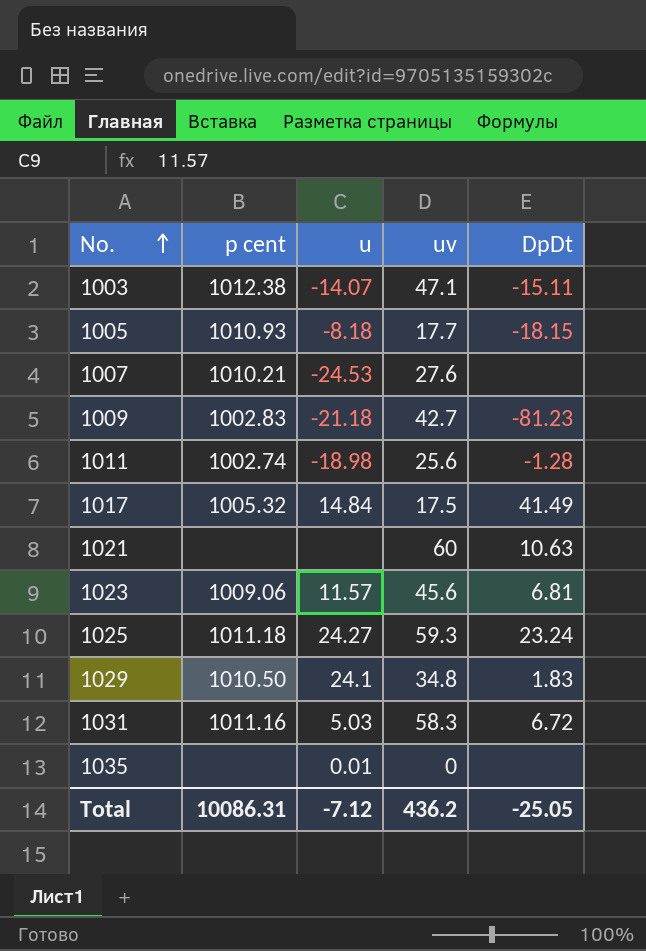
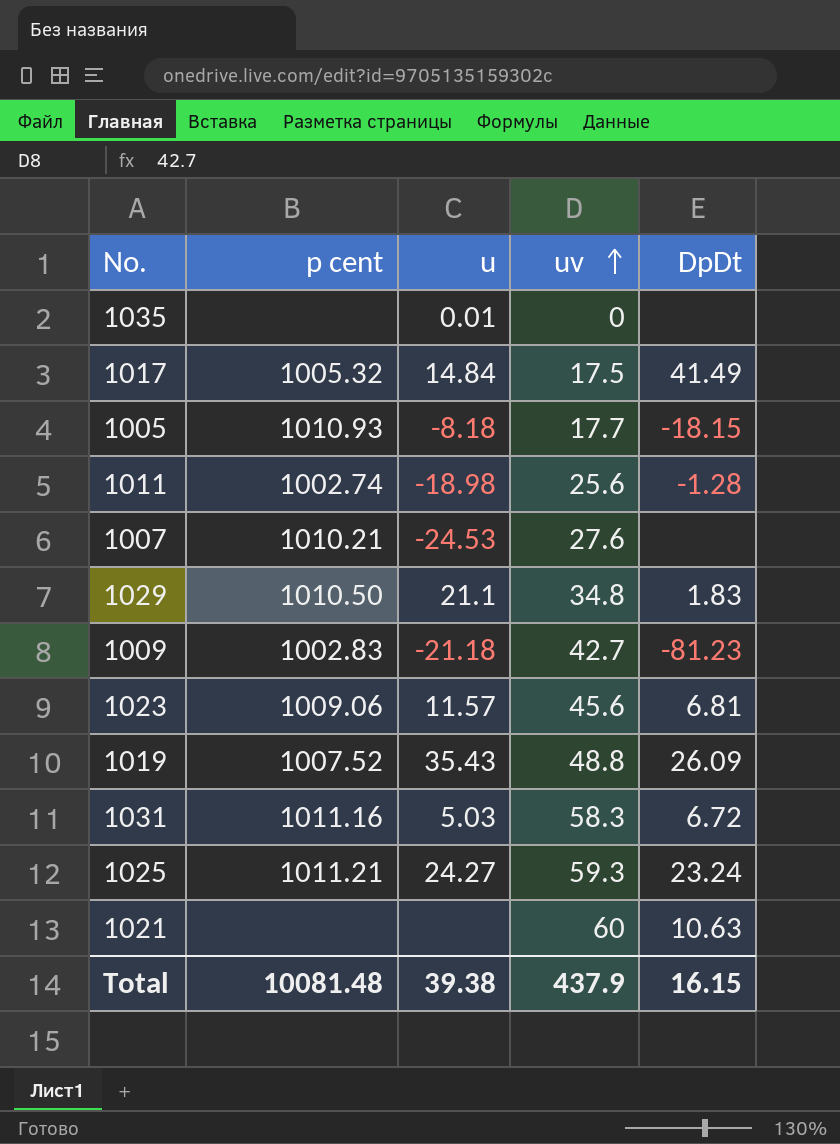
row order: No. ascending -> uv ascending
row 1003: 1012.38 | -14.07 | 47.1 | -15.11 -> none
1029 | u: 24.1 -> 21.1
row 1019: none -> 1007.52 | 35.43 | 48.8 | 26.09
1025 | p cent: 1011.18 -> 1011.21
Total | p cent: 10086.31 -> 10081.48
Total | u: -7.12 -> 39.38
Total | uv: 436.2 -> 437.9
Total | DpDt: -25.05 -> 16.15

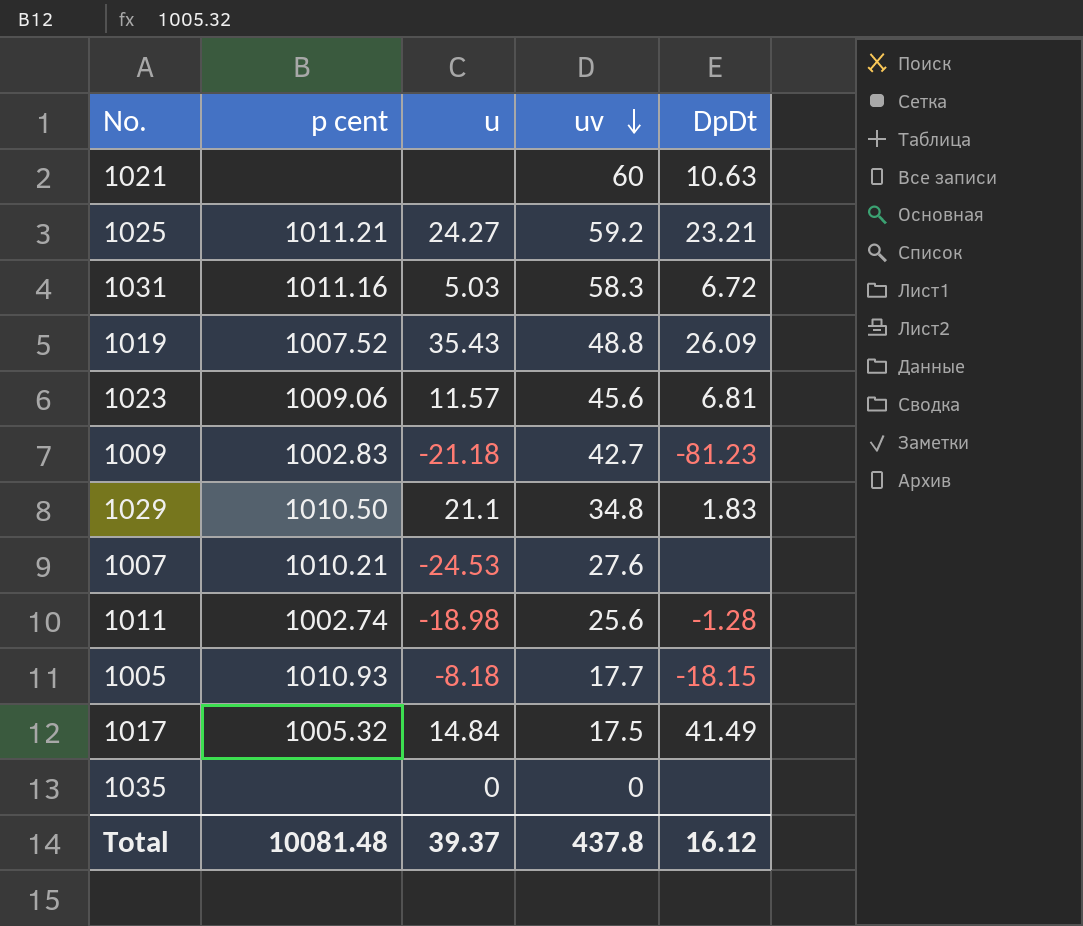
row order: uv ascending -> uv descending
1025 | uv: 59.3 -> 59.2
1025 | DpDt: 23.24 -> 23.21
1035 | u: 0.01 -> 0
Total | u: 39.38 -> 39.37
Total | uv: 437.9 -> 437.8
Total | DpDt: 16.15 -> 16.12

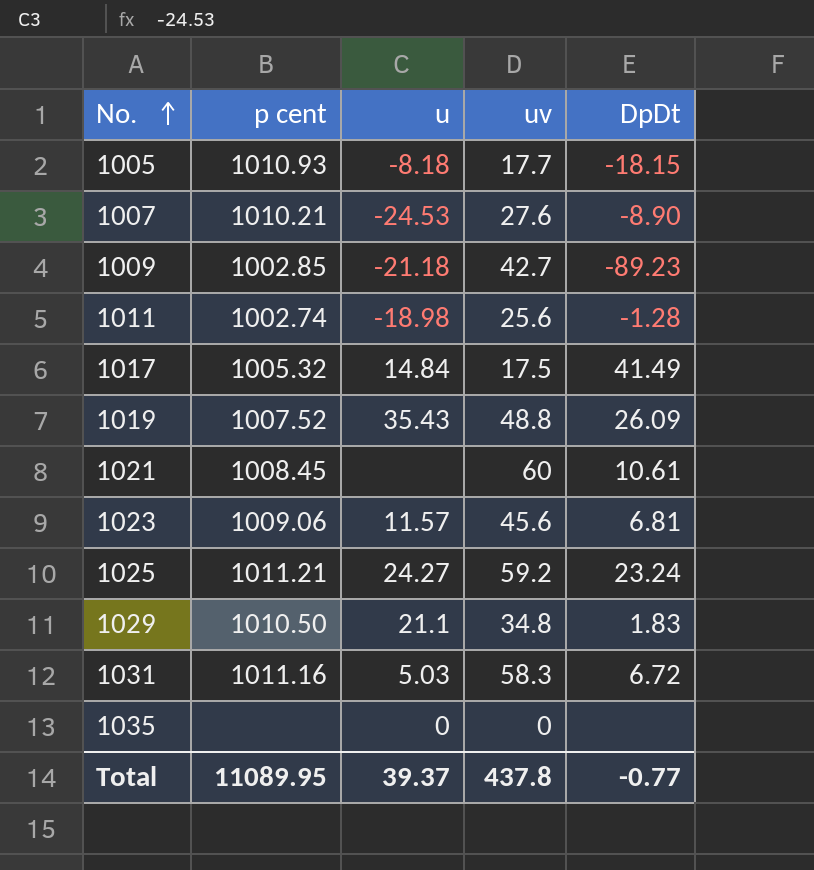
row order: uv descending -> No. ascending
1007 | DpDt: none -> -8.90
1009 | p cent: 1002.83 -> 1002.85
1009 | DpDt: -81.23 -> -89.23
1021 | p cent: none -> 1008.45
1021 | DpDt: 10.63 -> 10.61
1025 | DpDt: 23.21 -> 23.24
Total | p cent: 10081.48 -> 11089.95
Total | DpDt: 16.12 -> -0.77

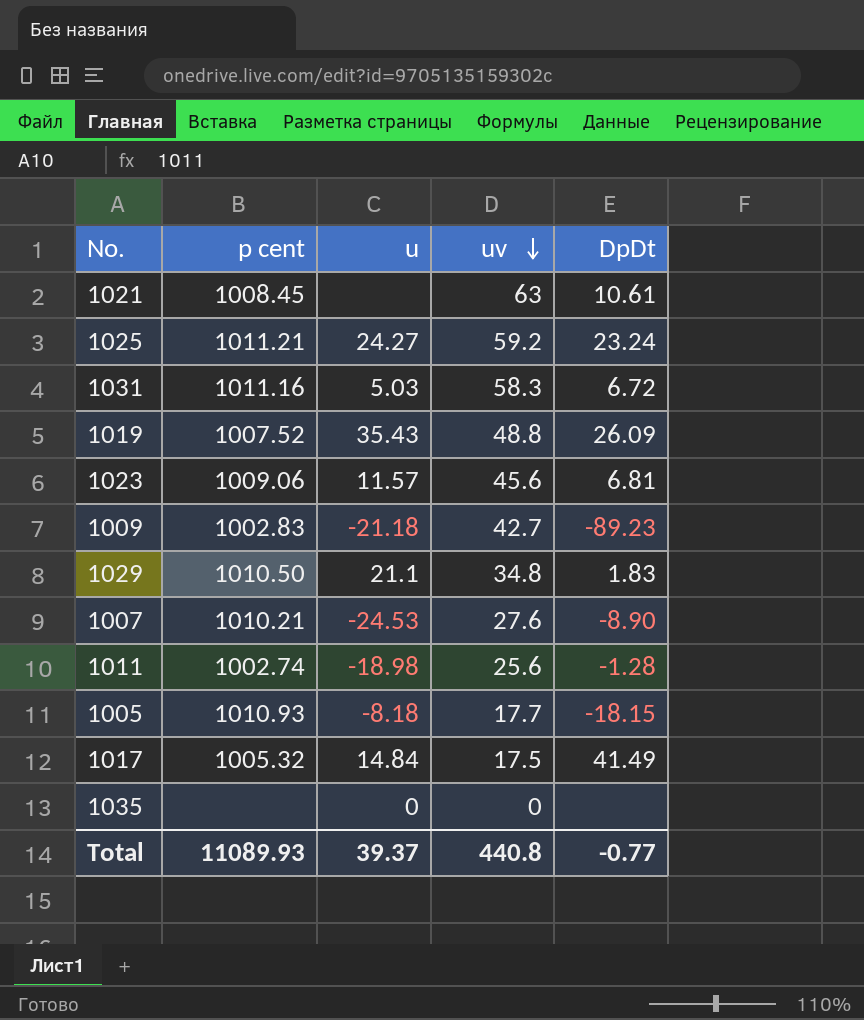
row order: No. ascending -> uv descending
1021 | uv: 60 -> 63
1009 | p cent: 1002.85 -> 1002.83
Total | p cent: 11089.95 -> 11089.93
Total | uv: 437.8 -> 440.8

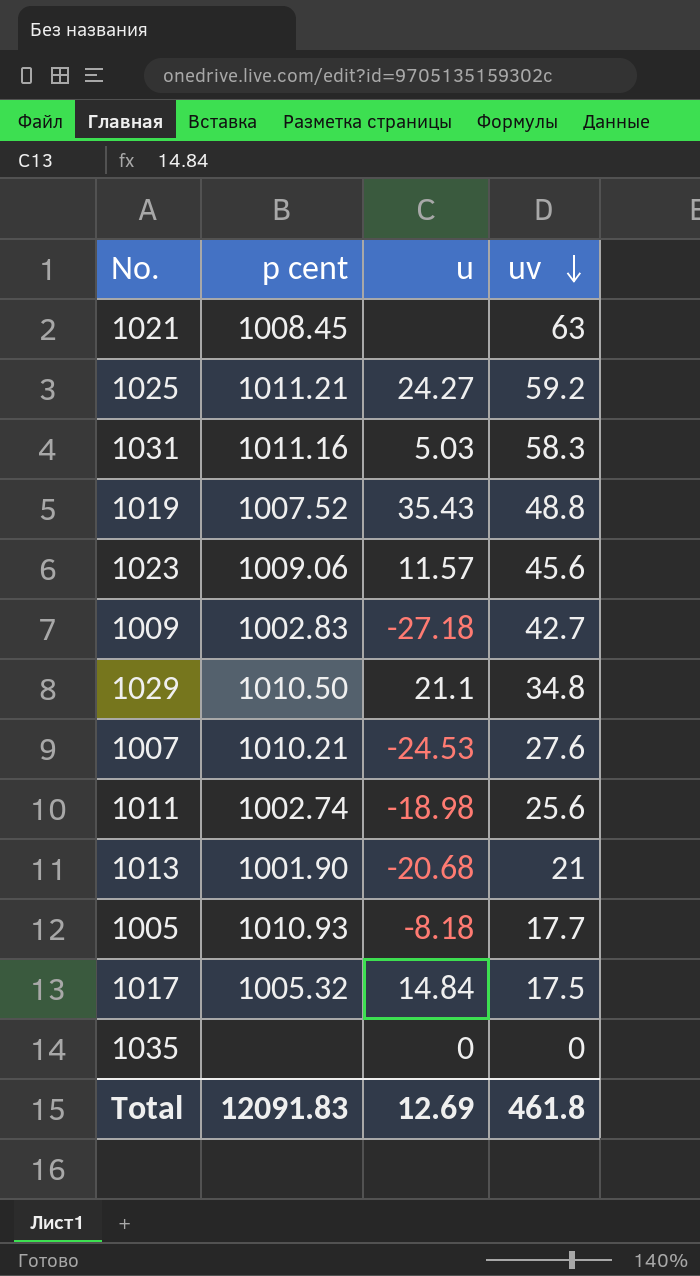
column DpDt | position: 5 -> none
1009 | u: -21.18 -> -27.18
row 1013: none -> 1001.90 | -20.68 | 21
Total | p cent: 11089.93 -> 12091.83
Total | u: 39.37 -> 12.69
Total | uv: 440.8 -> 461.8

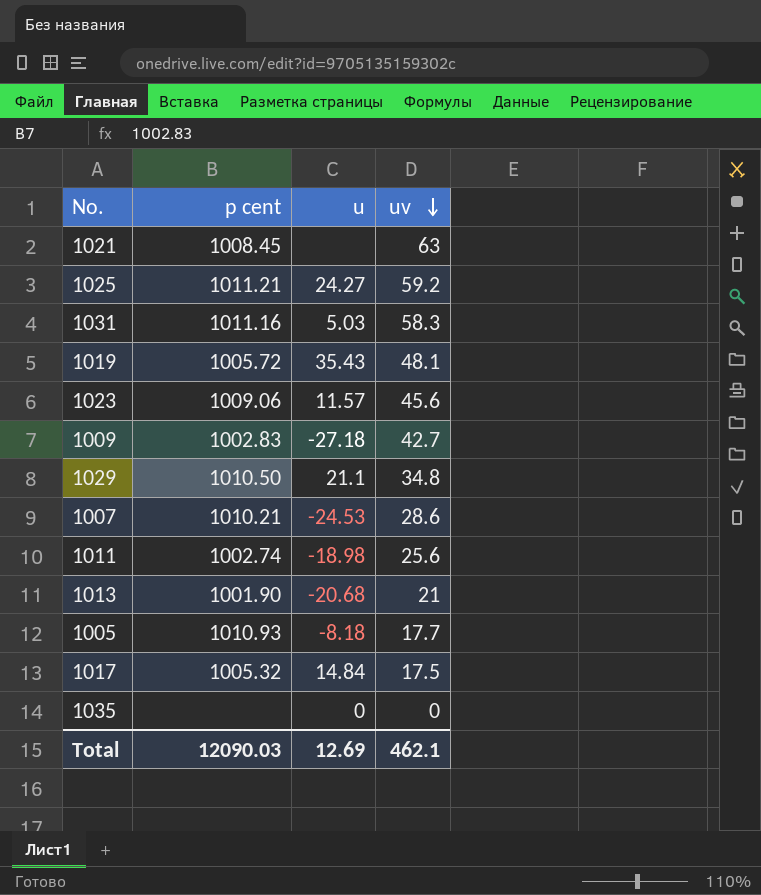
1019 | p cent: 1007.52 -> 1005.72
1019 | uv: 48.8 -> 48.1
1007 | uv: 27.6 -> 28.6
Total | p cent: 12091.83 -> 12090.03
Total | uv: 461.8 -> 462.1

